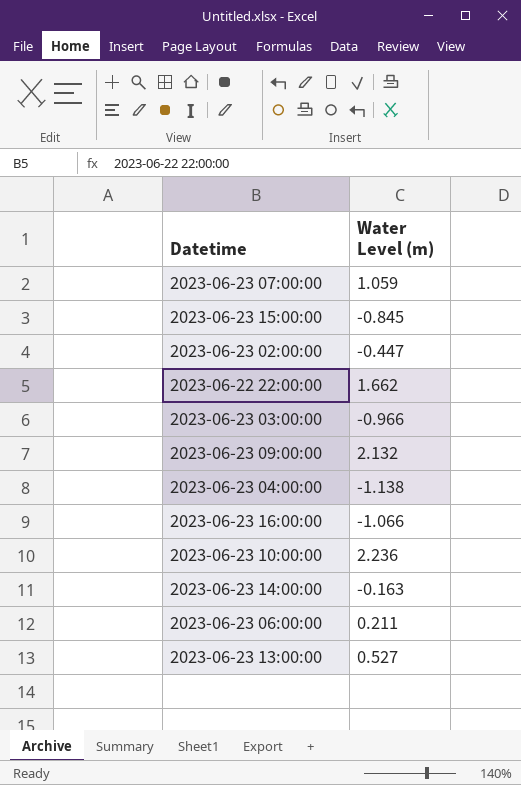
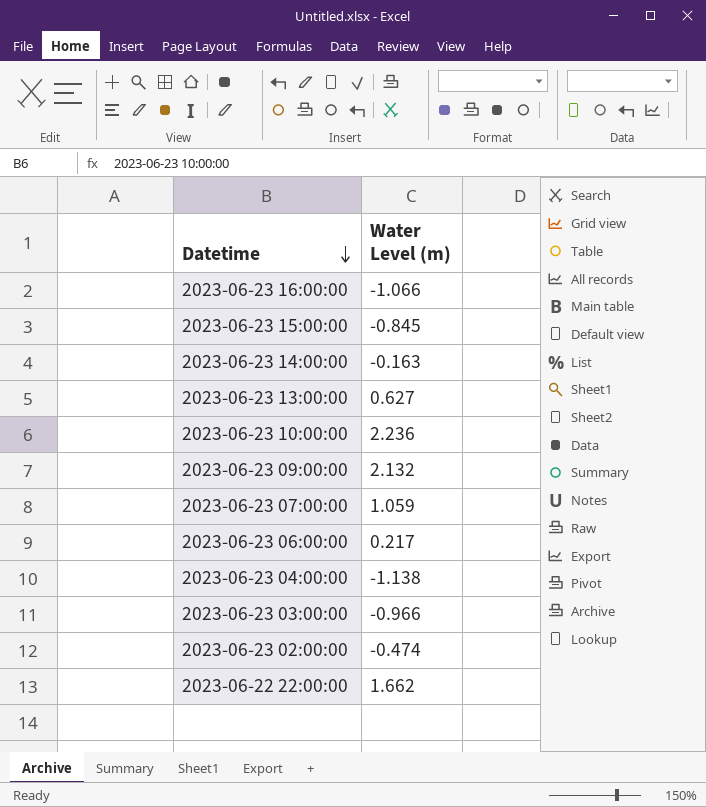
row order: none -> Datetime descending
2023-06-23 13:00:00 | Water Level (m): 0.527 -> 0.627
2023-06-23 06:00:00 | Water Level (m): 0.211 -> 0.217
2023-06-23 02:00:00 | Water Level (m): -0.447 -> -0.474

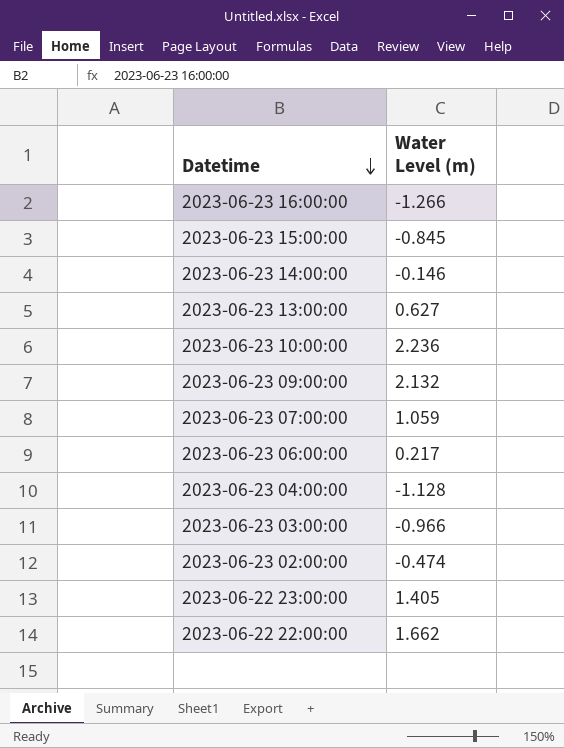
2023-06-23 16:00:00 | Water Level (m): -1.066 -> -1.266
2023-06-23 14:00:00 | Water Level (m): -0.163 -> -0.146
2023-06-23 04:00:00 | Water Level (m): -1.138 -> -1.128
row 2023-06-22 23:00:00: none -> 1.405

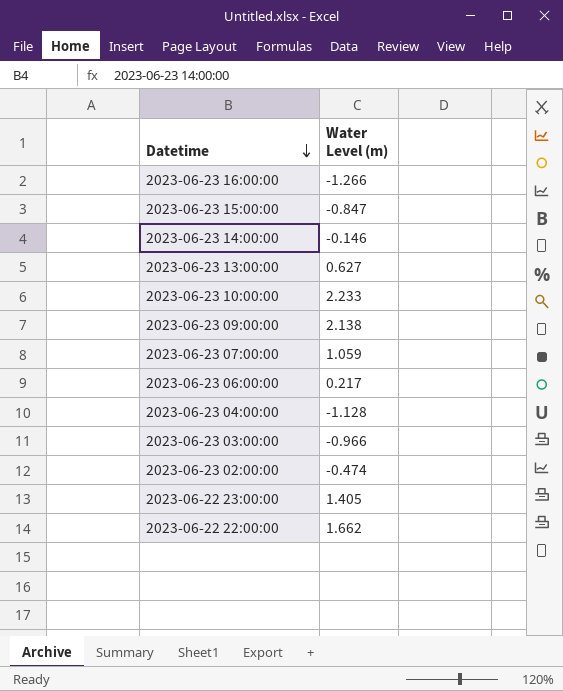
2023-06-23 15:00:00 | Water Level (m): -0.845 -> -0.847
2023-06-23 10:00:00 | Water Level (m): 2.236 -> 2.233
2023-06-23 09:00:00 | Water Level (m): 2.132 -> 2.138

